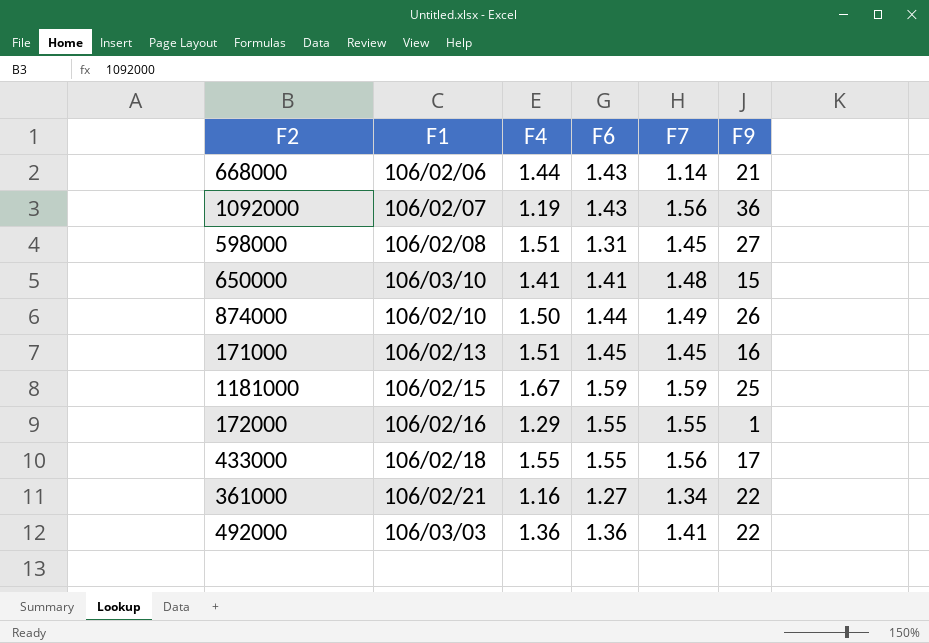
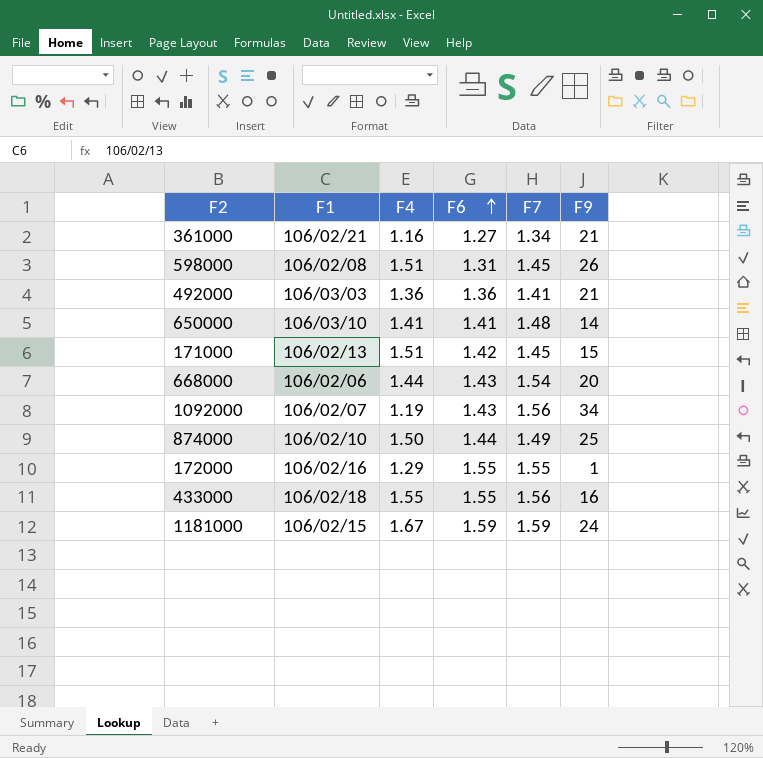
row order: none -> F6 ascending
361000 | F9: 22 -> 21
598000 | F9: 27 -> 26
492000 | F9: 22 -> 21
650000 | F9: 15 -> 14
171000 | F6: 1.45 -> 1.42
171000 | F9: 16 -> 15
668000 | F7: 1.14 -> 1.54
668000 | F9: 21 -> 20
1092000 | F9: 36 -> 34
874000 | F9: 26 -> 25
433000 | F9: 17 -> 16
1181000 | F9: 25 -> 24

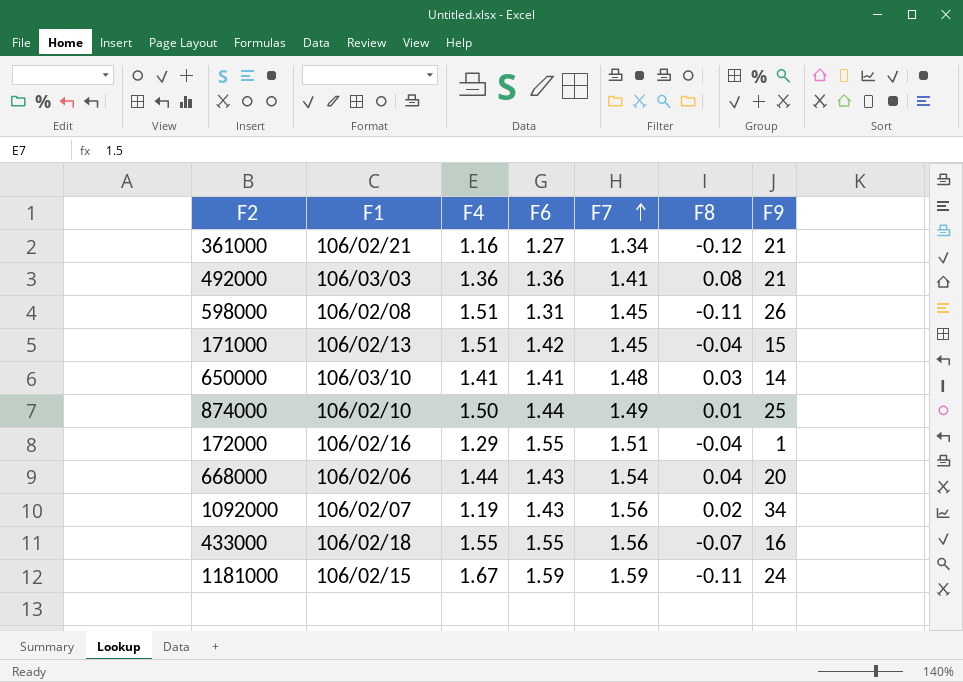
row order: F6 ascending -> F7 ascending
column F8 | position: none -> 6
172000 | F7: 1.55 -> 1.51

